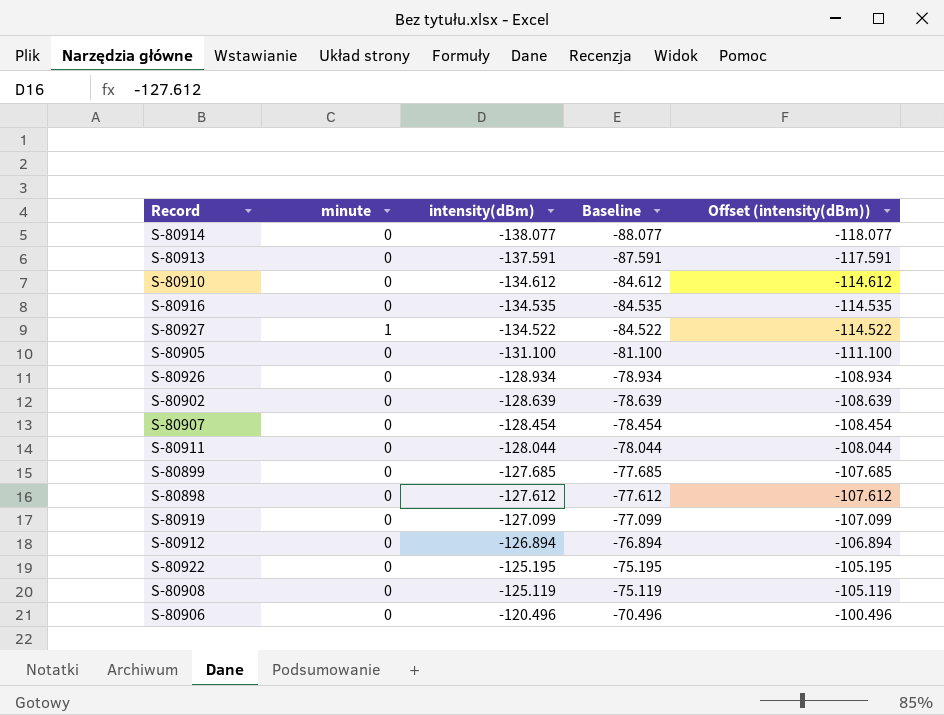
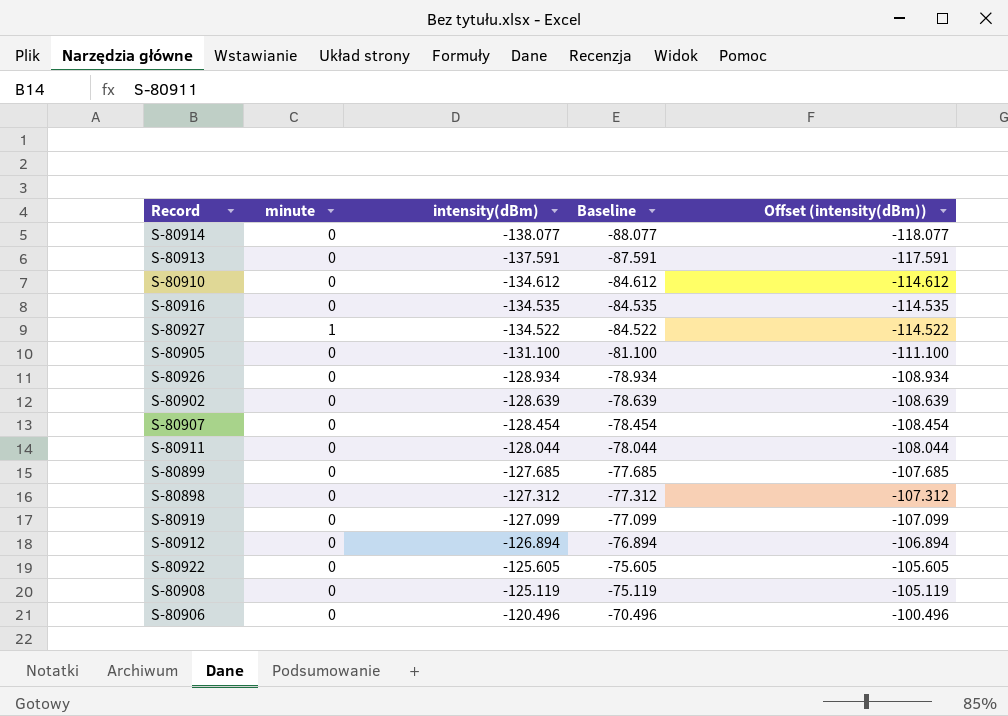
S-80898 | intensity(dBm): -127.612 -> -127.312
S-80898 | Baseline: -77.612 -> -77.312
S-80898 | Offset (intensity(dBm)): -107.612 -> -107.312
S-80922 | intensity(dBm): -125.195 -> -125.605
S-80922 | Baseline: -75.195 -> -75.605
S-80922 | Offset (intensity(dBm)): -105.195 -> -105.605

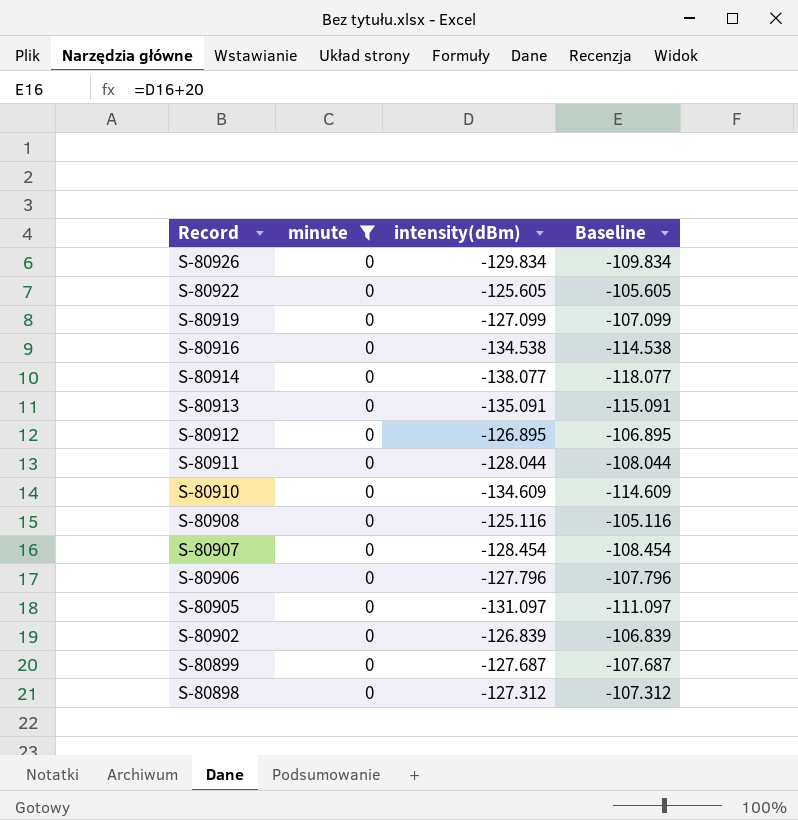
filter: none -> minute = 0
row order: intensity(dBm) ascending -> Record descending
column Offset (intensity(dBm)) | formula: [intensity(dBm)] + 20 -> none
column Baseline | formula: [intensity(dBm)] + 50 -> [intensity(dBm)] + 20
S-80926 | intensity(dBm): -128.934 -> -129.834
S-80916 | intensity(dBm): -134.535 -> -134.538
S-80913 | intensity(dBm): -137.591 -> -135.091
S-80912 | intensity(dBm): -126.894 -> -126.895
S-80910 | intensity(dBm): -134.612 -> -134.609
S-80908 | intensity(dBm): -125.119 -> -125.116
S-80906 | intensity(dBm): -120.496 -> -127.796
S-80905 | intensity(dBm): -131.100 -> -131.097
S-80902 | intensity(dBm): -128.639 -> -126.839
S-80899 | intensity(dBm): -127.685 -> -127.687

